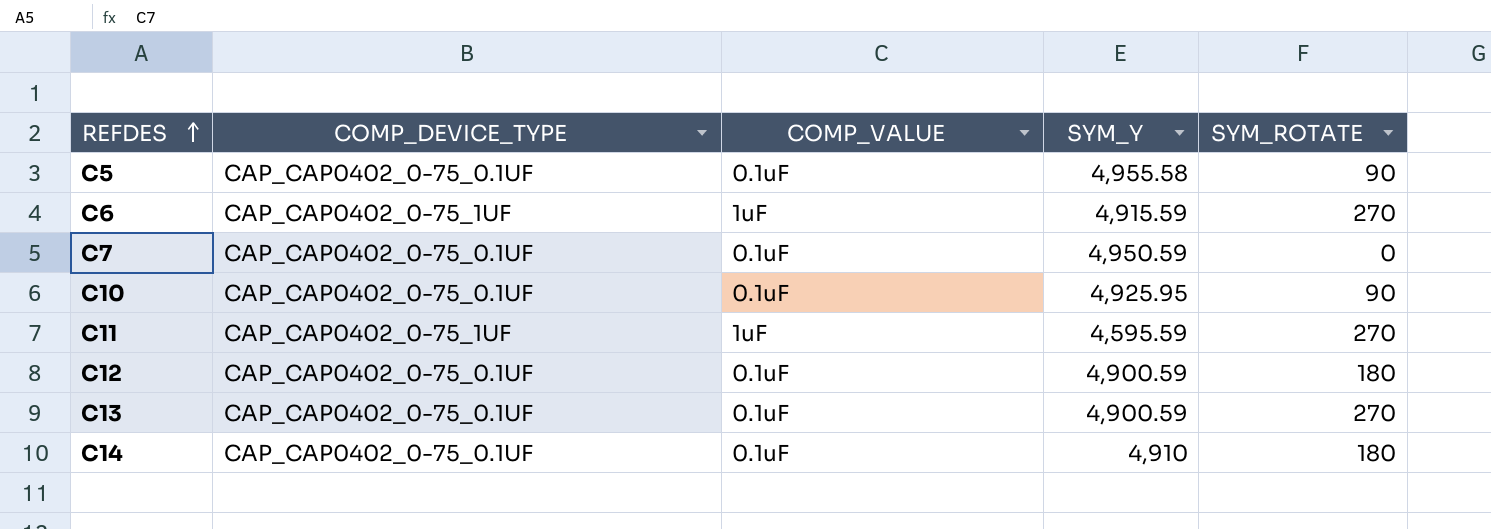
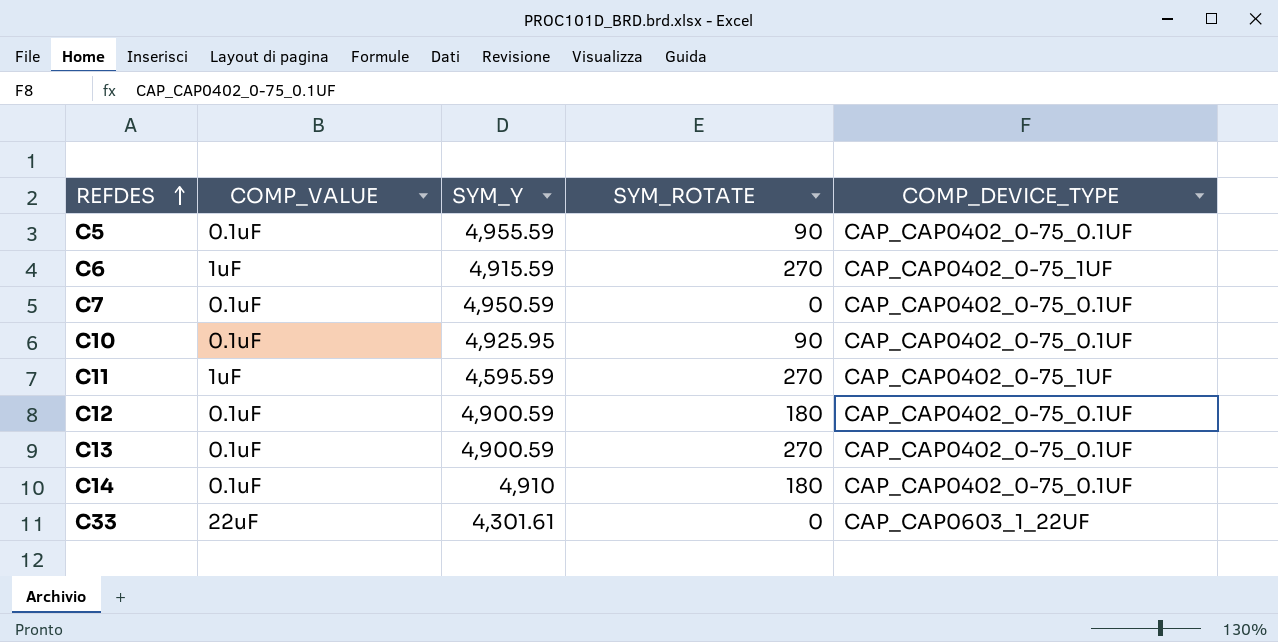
column COMP_DEVICE_TYPE | position: 2 -> 5
C5 | SYM_Y: 4,955.58 -> 4,955.59
row C33: none -> 22uF | 4,301.61 | 0 | CAP_CAP0603_1_22UF

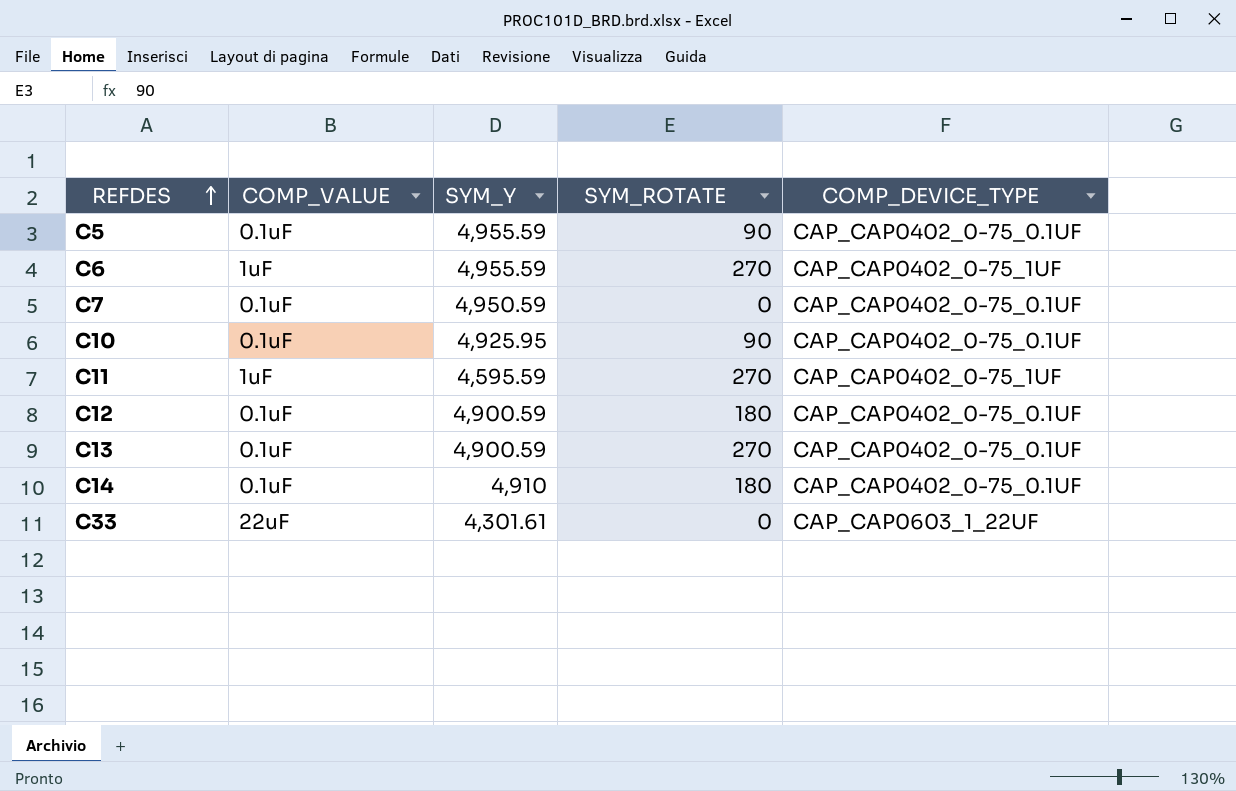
C6 | SYM_Y: 4,915.59 -> 4,955.59

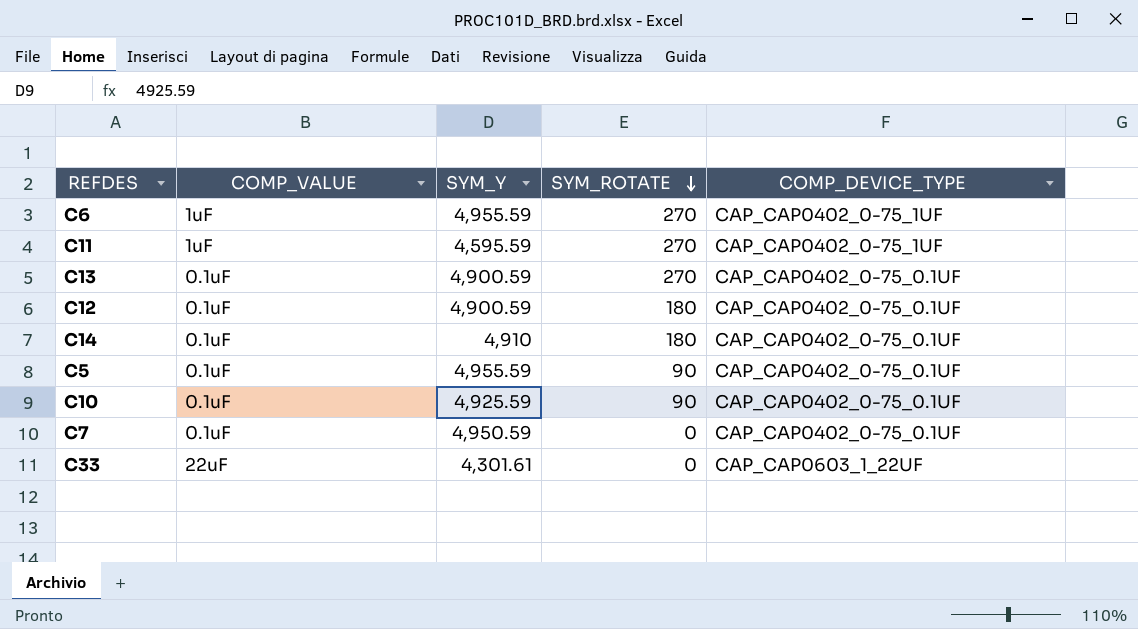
row order: REFDES ascending -> SYM_ROTATE descending
C10 | SYM_Y: 4,925.95 -> 4,925.59

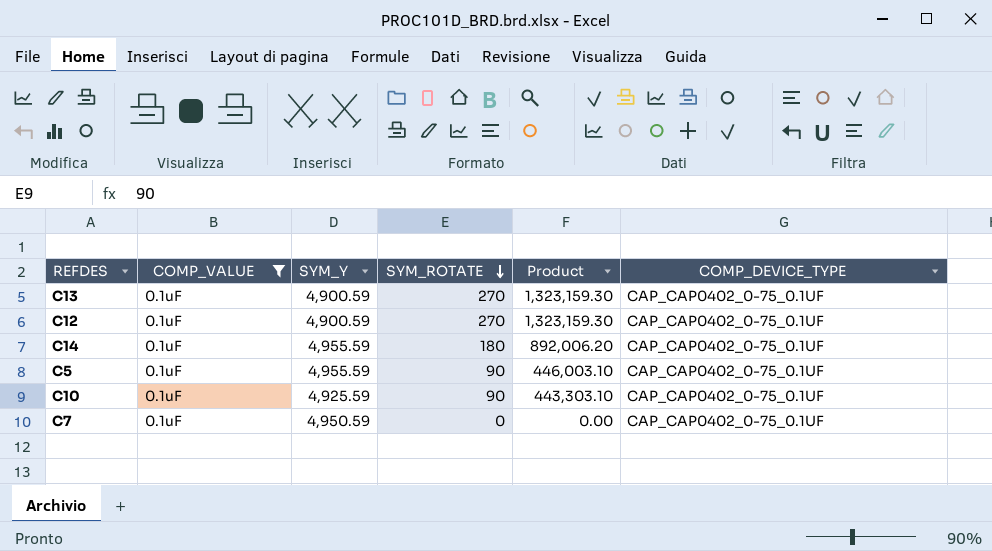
filter: none -> COMP_VALUE = 0.1uF
column Product | formula: none -> [SYM_Y] * [SYM_ROTATE]
C12 | SYM_ROTATE: 180 -> 270
C14 | SYM_Y: 4,910 -> 4,955.59

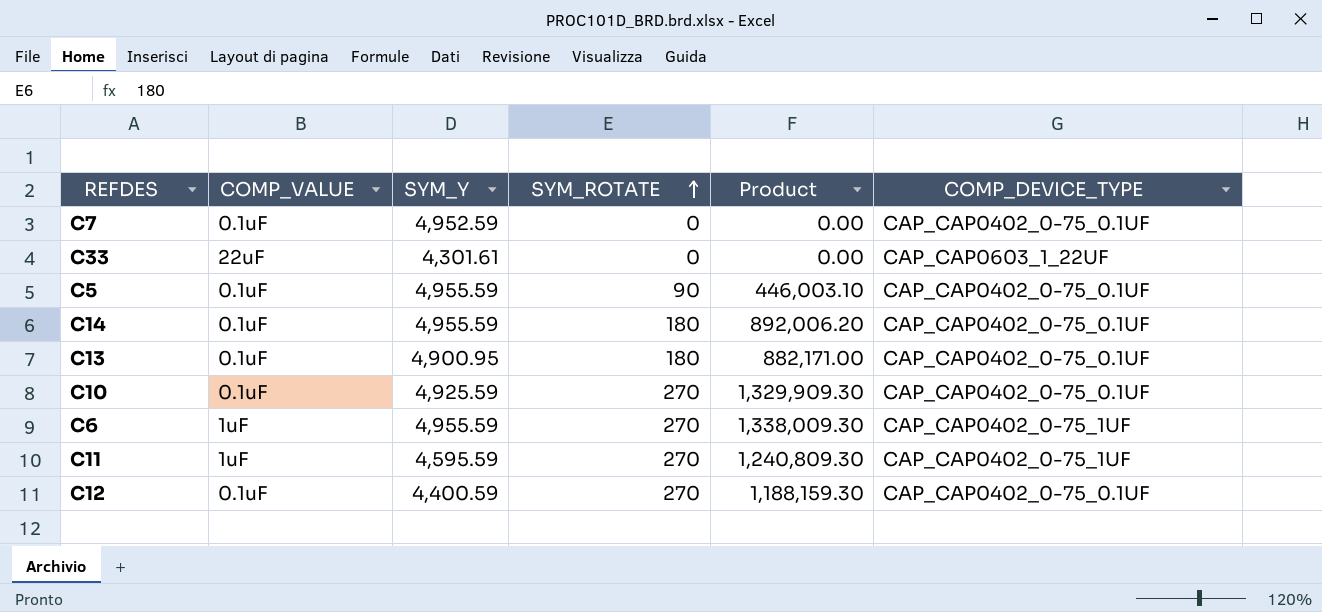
filter: COMP_VALUE = 0.1uF -> none
row order: SYM_ROTATE descending -> SYM_ROTATE ascending
C7 | SYM_Y: 4,950.59 -> 4,952.59
C13 | SYM_Y: 4,900.59 -> 4,900.95
C13 | SYM_ROTATE: 270 -> 180
C13 | Product: 1,323,159.30 -> 882,171.00
C10 | SYM_ROTATE: 90 -> 270
C10 | Product: 443,303.10 -> 1,329,909.30
C12 | SYM_Y: 4,900.59 -> 4,400.59
C12 | Product: 1,323,159.30 -> 1,188,159.30

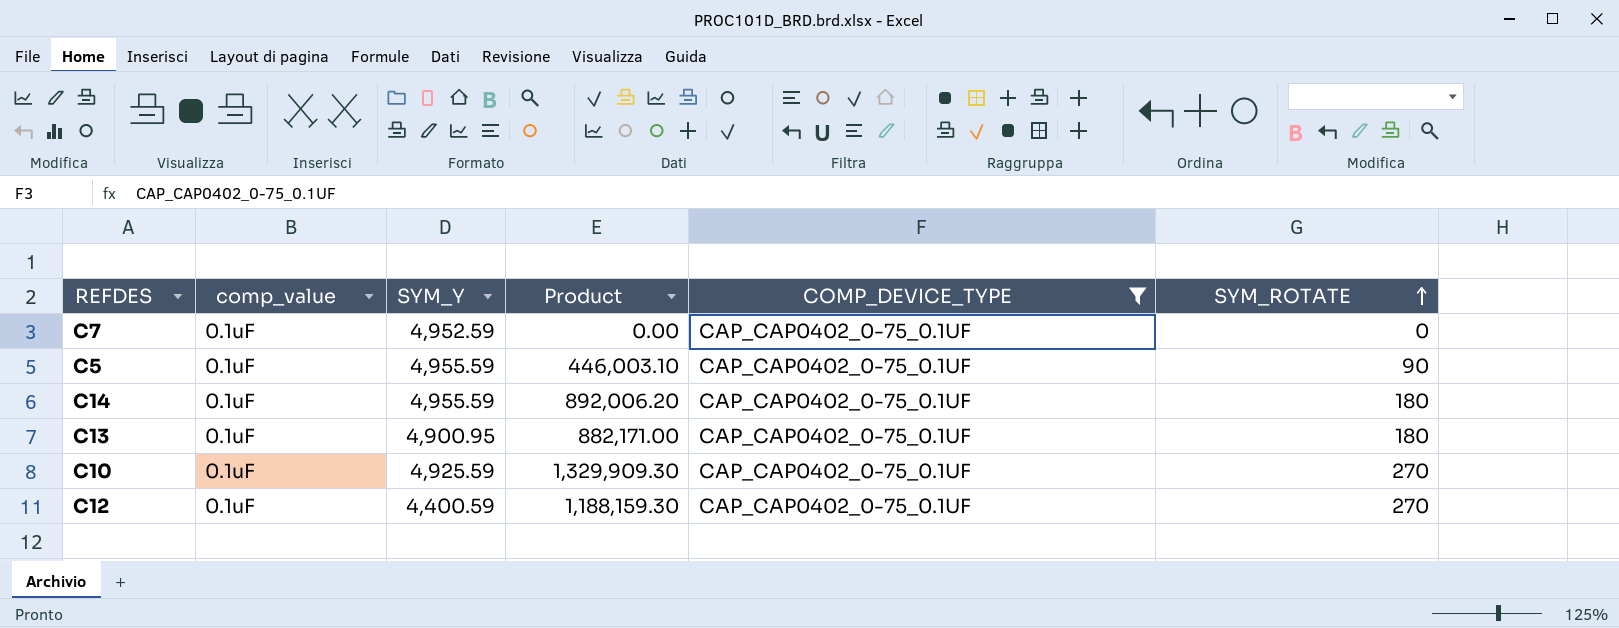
filter: none -> COMP_DEVICE_TYPE = CAP_CAP0402_0-75_0.1UF
column name: COMP_VALUE -> comp_value
column SYM_ROTATE | position: 4 -> 6

